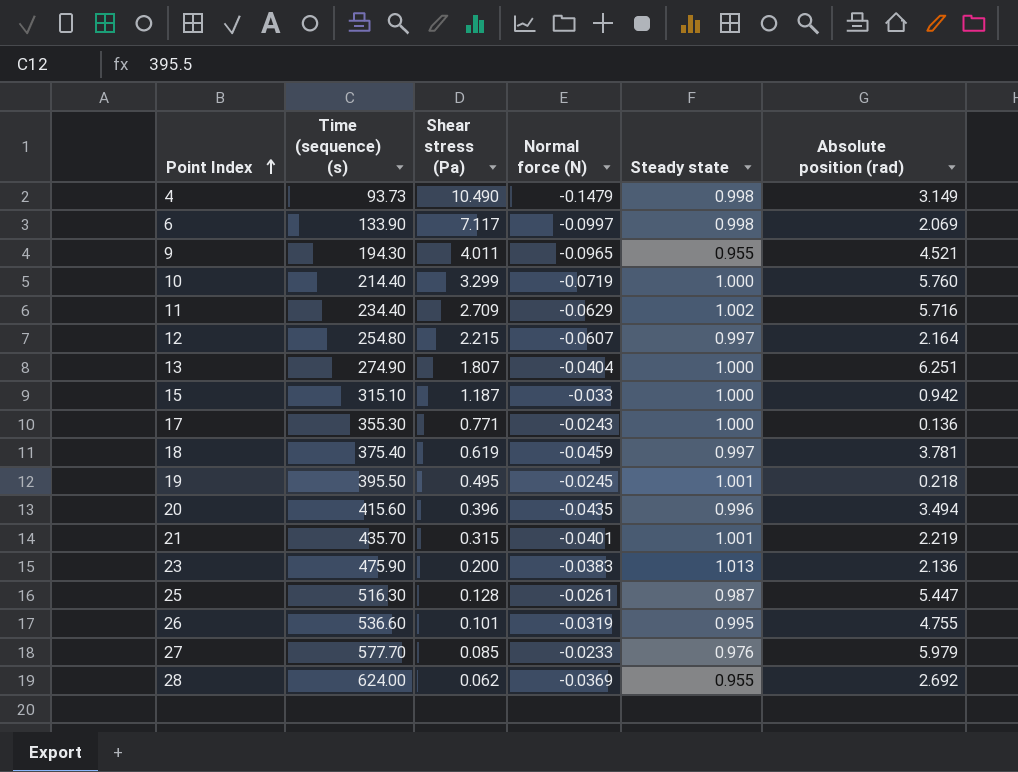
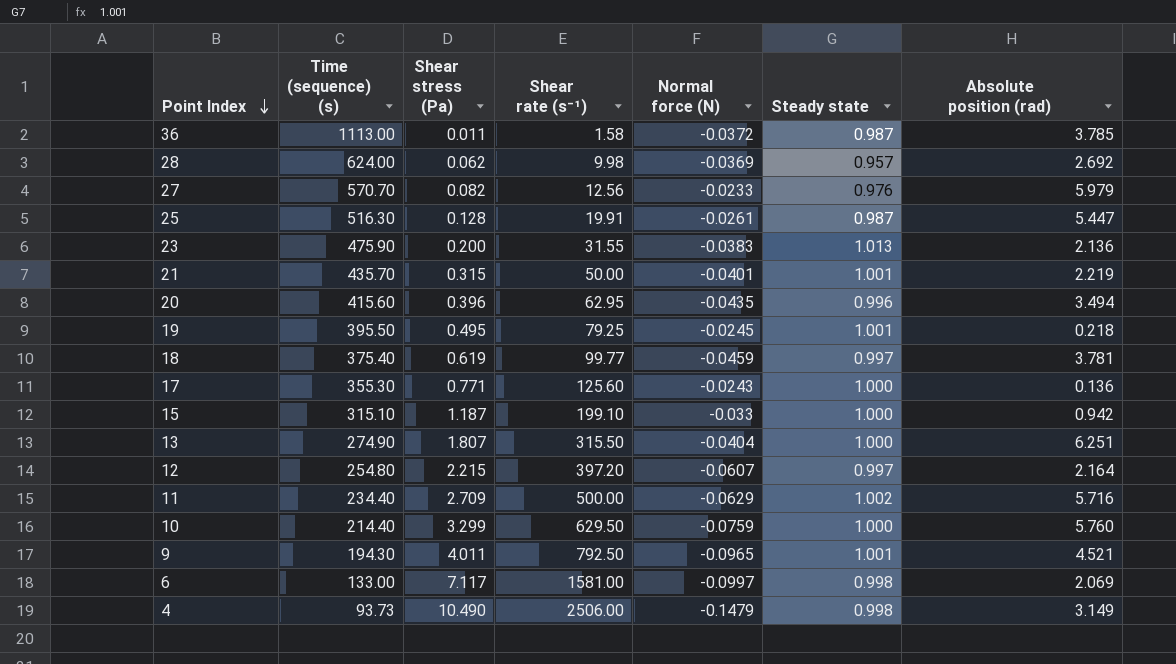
row order: Point Index ascending -> Point Index descending
column Shear rate (s⁻¹) | position: none -> 4
row 26: 536.60 | 0.101 | -0.0319 | 0.995 | 4.755 -> none
row 36: none -> 1113.00 | 0.011 | 1.58 | -0.0372 | 0.987 | 3.785
28 | Steady state: 0.955 -> 0.957
27 | Time (sequence) (s): 577.70 -> 570.70
27 | Shear stress (Pa): 0.085 -> 0.082
10 | Normal force (N): -0.0719 -> -0.0759
9 | Steady state: 0.955 -> 1.001
6 | Time (sequence) (s): 133.90 -> 133.00

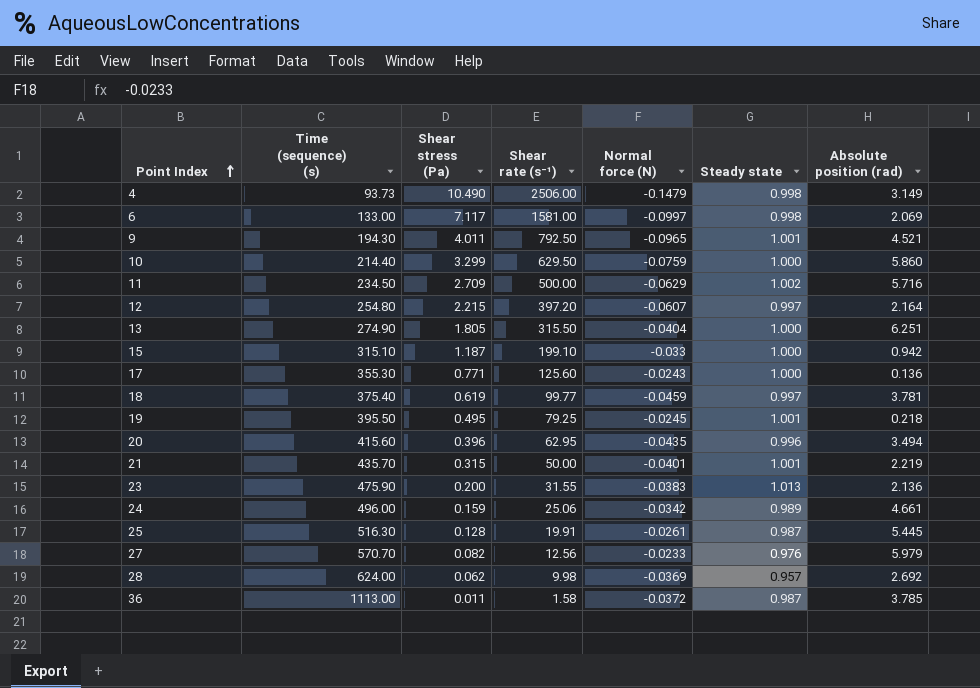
row order: Point Index descending -> Point Index ascending
10 | Absolute position (rad): 5.760 -> 5.860
11 | Time (sequence) (s): 234.40 -> 234.50
13 | Shear stress (Pa): 1.807 -> 1.805
row 24: none -> 496.00 | 0.159 | 25.06 | -0.0342 | 0.989 | 4.661
25 | Absolute position (rad): 5.447 -> 5.445

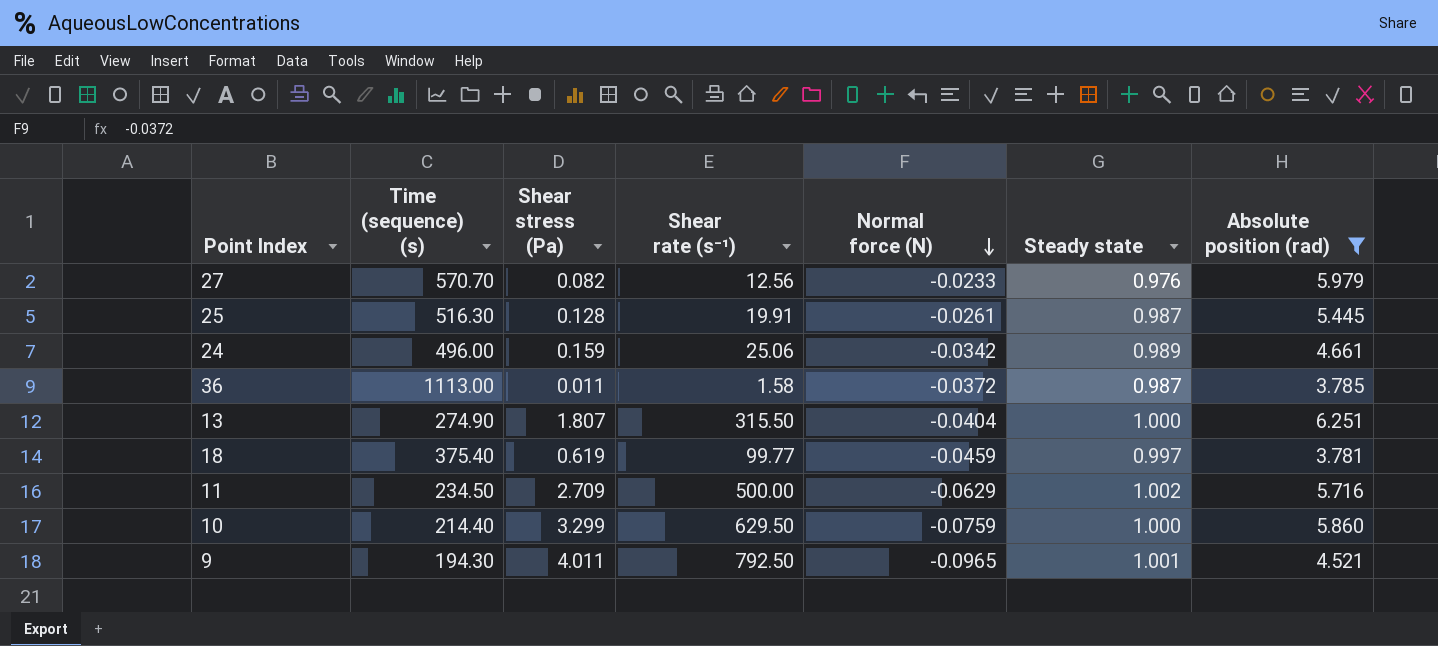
filter: none -> Absolute position (rad) >= 3.781
row order: Point Index ascending -> Normal force (N) descending
13 | Shear stress (Pa): 1.805 -> 1.807

